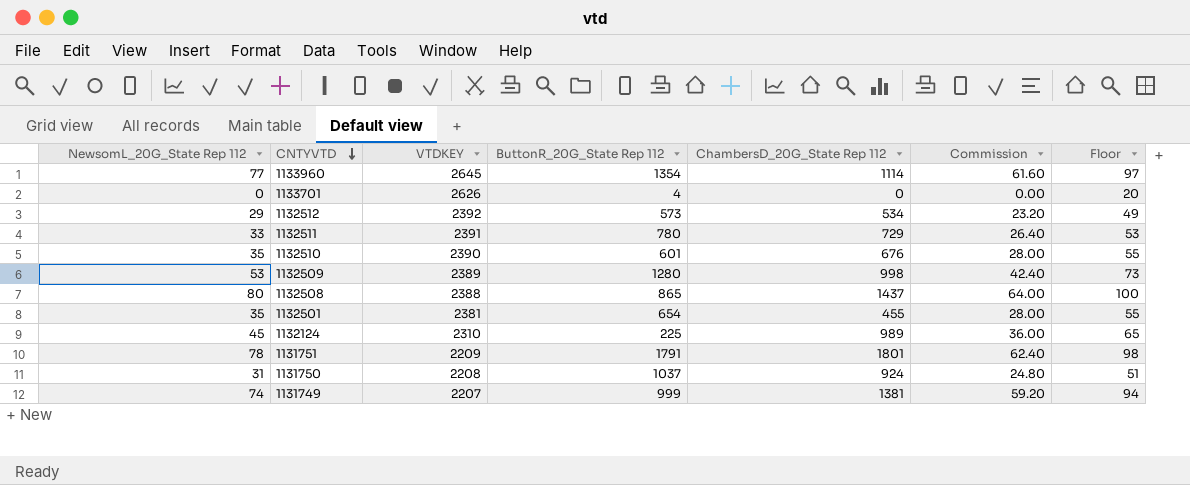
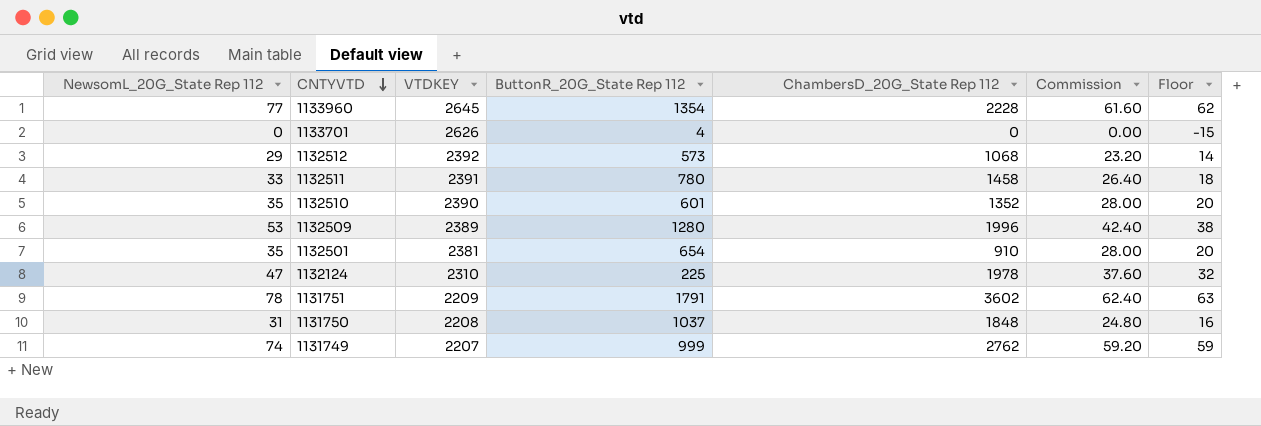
column Floor | formula: [NewsomL_20G_State Rep 112] + 20 -> [NewsomL_20G_State Rep 112] - 15
row 1132508: 80 | 2388 | 865 | 1437 | 64.00 | 100 -> none
1133960 | ChambersD_20G_State Rep 112: 1114 -> 2228
1132512 | ChambersD_20G_State Rep 112: 534 -> 1068
1132511 | ChambersD_20G_State Rep 112: 729 -> 1458
1132510 | ChambersD_20G_State Rep 112: 676 -> 1352
1132509 | ChambersD_20G_State Rep 112: 998 -> 1996
1132501 | ChambersD_20G_State Rep 112: 455 -> 910
1132124 | NewsomL_20G_State Rep 112: 45 -> 47
1132124 | ChambersD_20G_State Rep 112: 989 -> 1978
1132124 | Commission: 36.00 -> 37.60
1131751 | ChambersD_20G_State Rep 112: 1801 -> 3602
1131750 | ChambersD_20G_State Rep 112: 924 -> 1848
1131749 | ChambersD_20G_State Rep 112: 1381 -> 2762

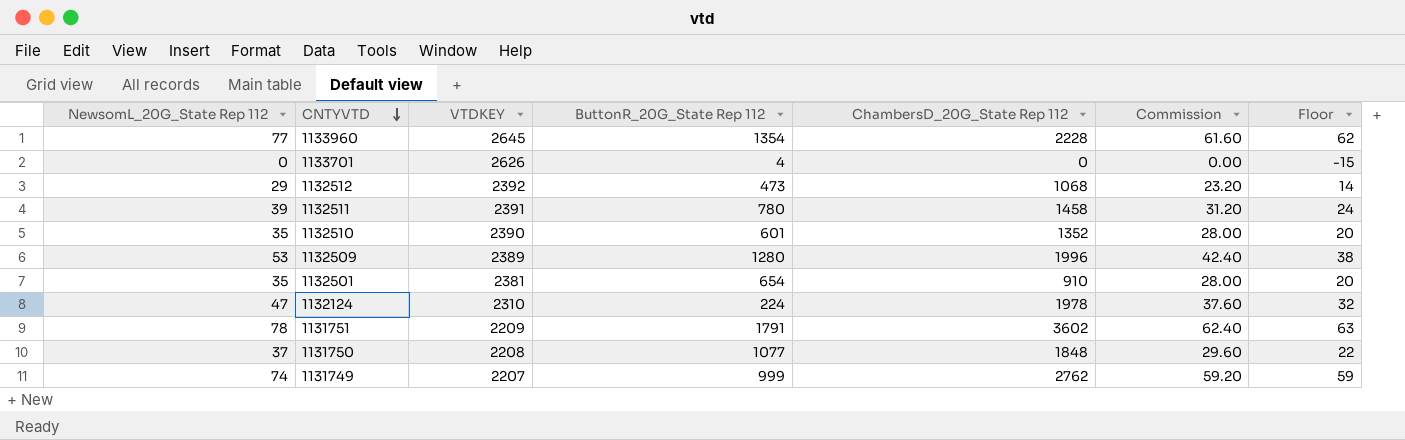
1132512 | ButtonR_20G_State Rep 112: 573 -> 473
1132511 | NewsomL_20G_State Rep 112: 33 -> 39
1132511 | Commission: 26.40 -> 31.20
1132511 | Floor: 18 -> 24
1132124 | ButtonR_20G_State Rep 112: 225 -> 224
1131750 | NewsomL_20G_State Rep 112: 31 -> 37
1131750 | ButtonR_20G_State Rep 112: 1037 -> 1077
1131750 | Commission: 24.80 -> 29.60
1131750 | Floor: 16 -> 22

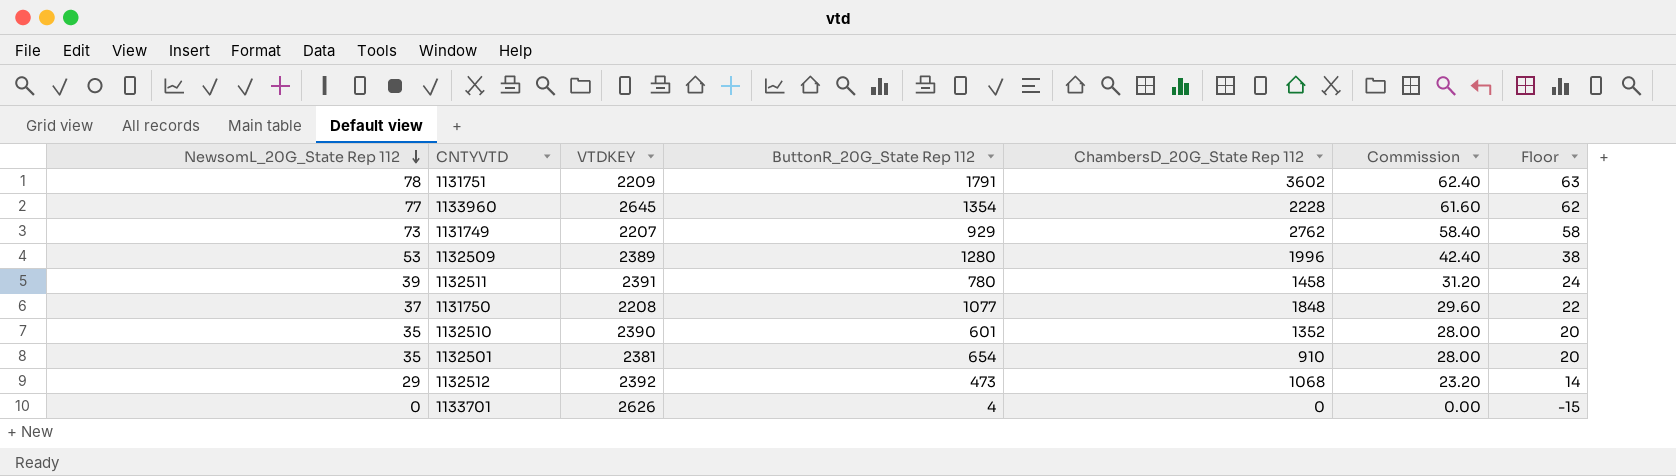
row order: CNTYVTD descending -> NewsomL_20G_State Rep 112 descending
row 1132124: 47 | 2310 | 224 | 1978 | 37.60 | 32 -> none
1131749 | NewsomL_20G_State Rep 112: 74 -> 73
1131749 | ButtonR_20G_State Rep 112: 999 -> 929
1131749 | Commission: 59.20 -> 58.40
1131749 | Floor: 59 -> 58

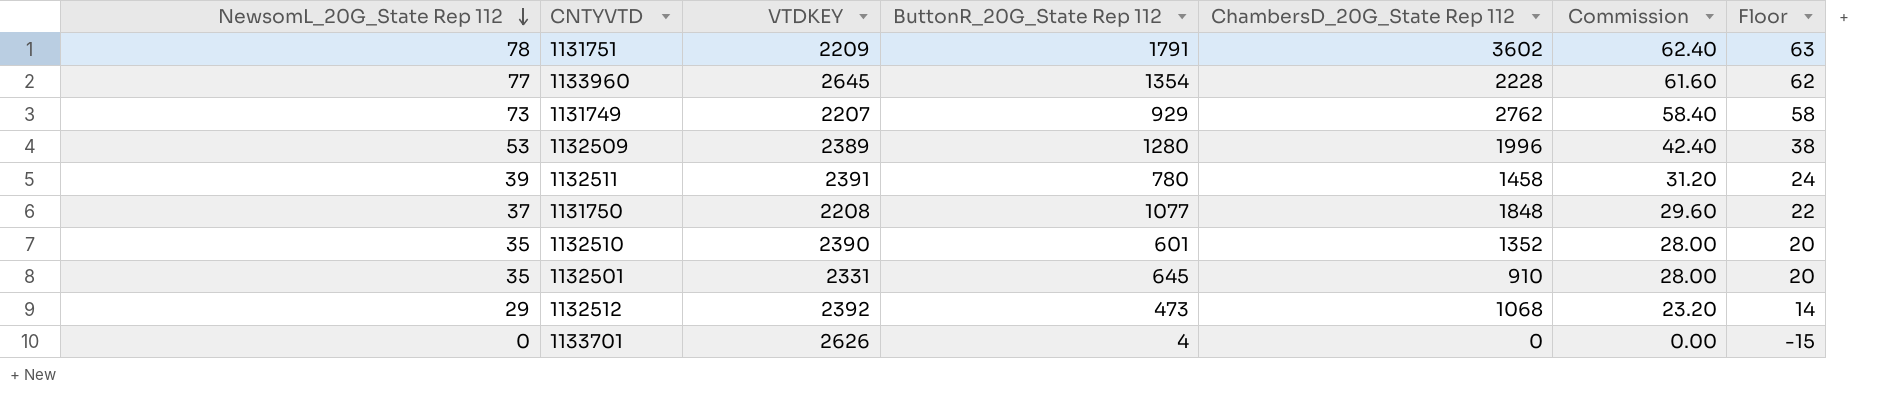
1132501 | VTDKEY: 2381 -> 2331
1132501 | ButtonR_20G_State Rep 112: 654 -> 645

